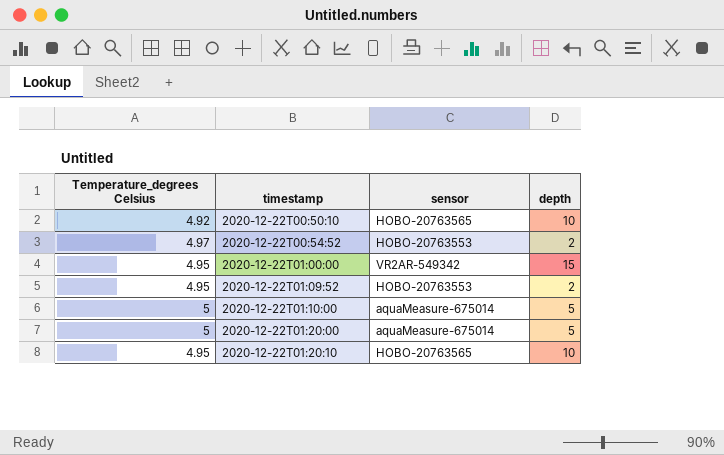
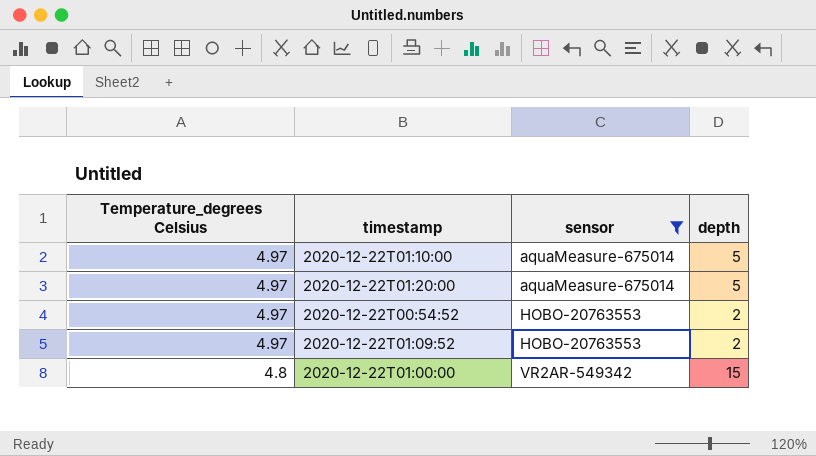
filter: none -> sensor != HOBO-20763565
row order: timestamp ascending -> Temperature_degrees Celsius descending
2020-12-22T01:10:00 | Temperature_degrees Celsius: 5 -> 4.97
2020-12-22T01:20:00 | Temperature_degrees Celsius: 5 -> 4.97
2020-12-22T01:09:52 | Temperature_degrees Celsius: 4.95 -> 4.97
2020-12-22T01:00:00 | Temperature_degrees Celsius: 4.95 -> 4.8

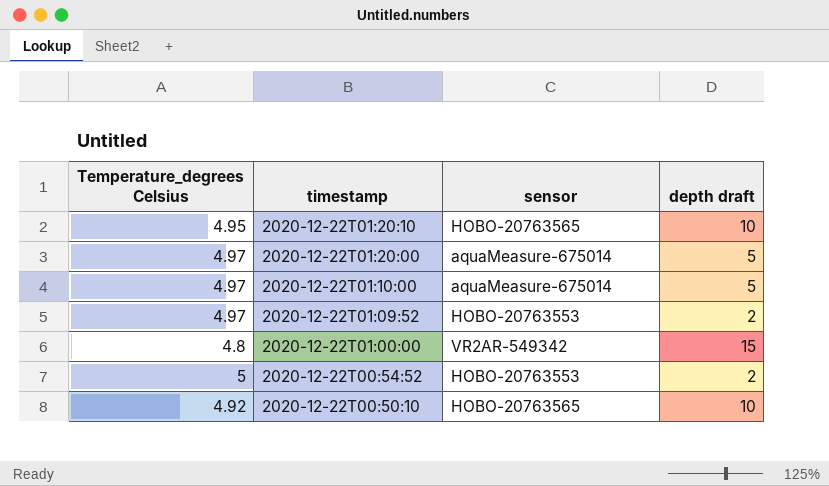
filter: sensor != HOBO-20763565 -> none
row order: Temperature_degrees Celsius descending -> timestamp descending
column name: depth -> depth draft
2020-12-22T00:54:52 | Temperature_degrees Celsius: 4.97 -> 5

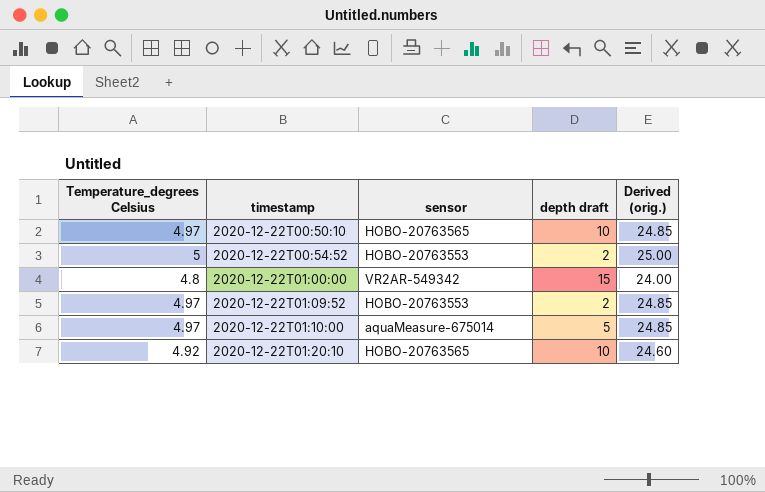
row order: timestamp descending -> timestamp ascending
column Derived (orig.) | formula: none -> [Temperature_degrees Celsius] * 5
row 2020-12-22T01:20:00: 4.97 | aquaMeasure-675014 | 5 -> none
2020-12-22T00:50:10 | Temperature_degrees Celsius: 4.92 -> 4.97
2020-12-22T01:20:10 | Temperature_degrees Celsius: 4.95 -> 4.92

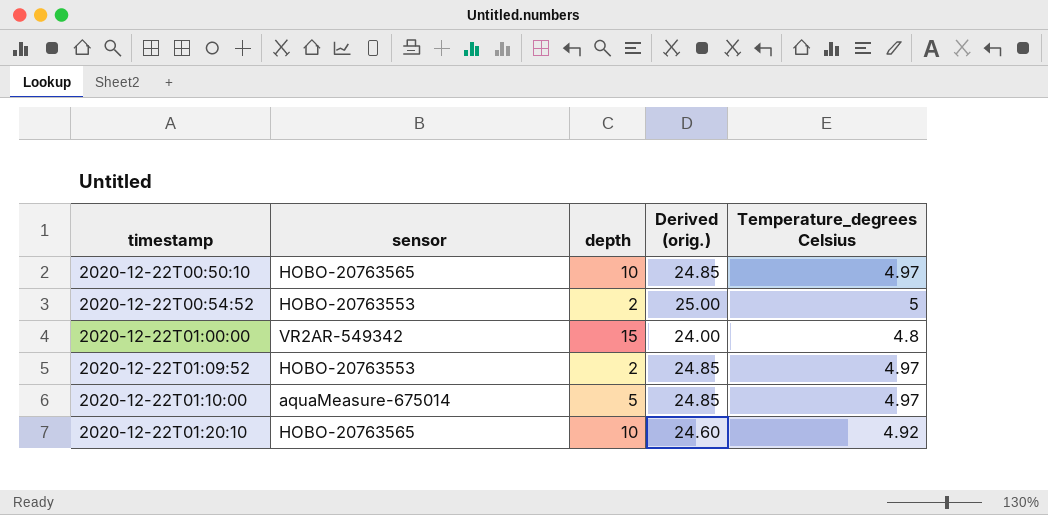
column name: depth draft -> depth
column Temperature_degrees Celsius | position: 1 -> 5

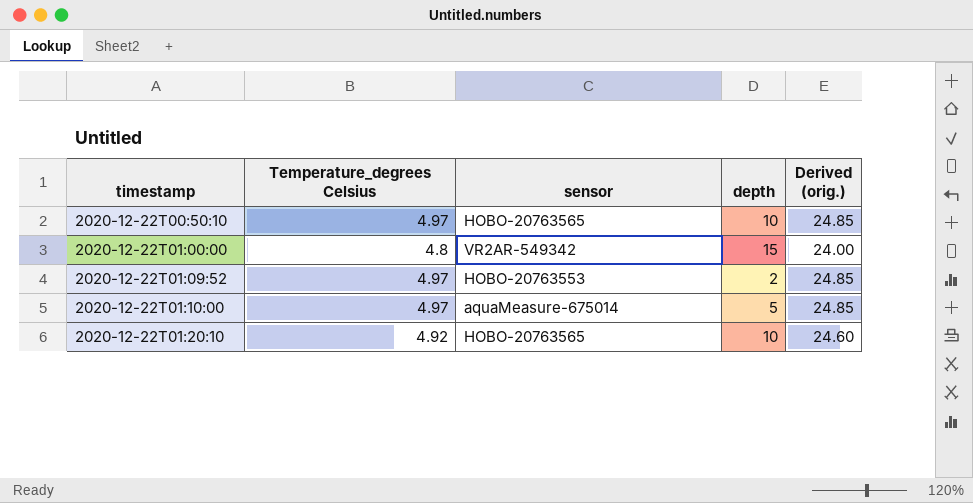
column Temperature_degrees Celsius | position: 5 -> 2
row 2020-12-22T00:54:52: HOBO-20763553 | 2 | 25.00 | 5 -> none

